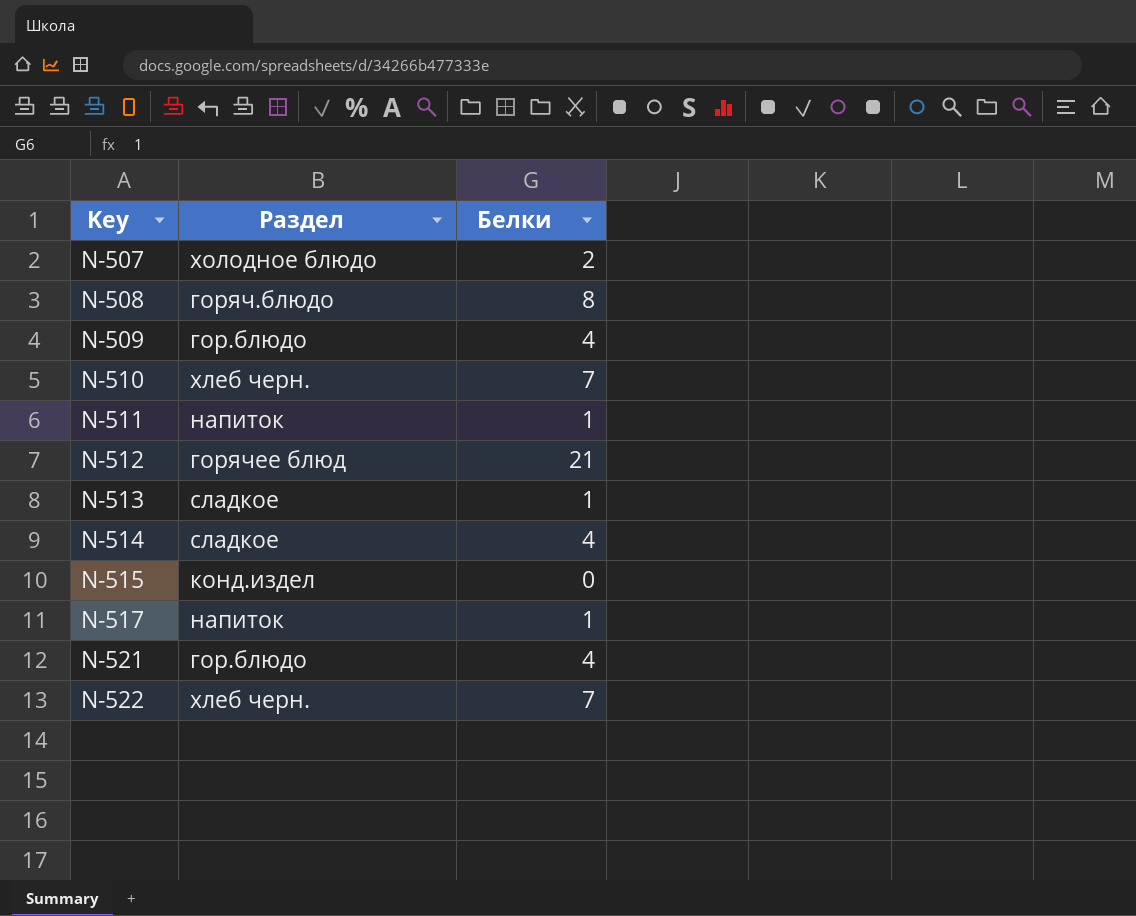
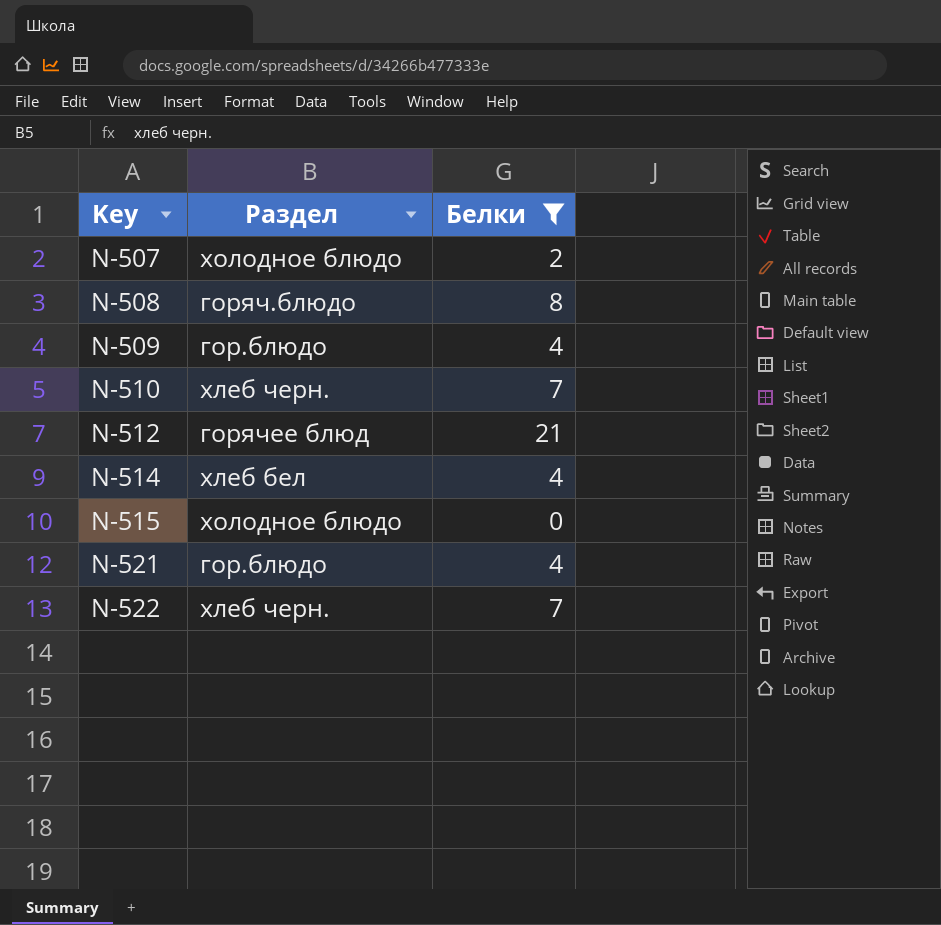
filter: none -> Белки != 1
N-514 | Раздел: сладкое -> хлеб бел
N-515 | Раздел: конд.издел -> холодное блюдо

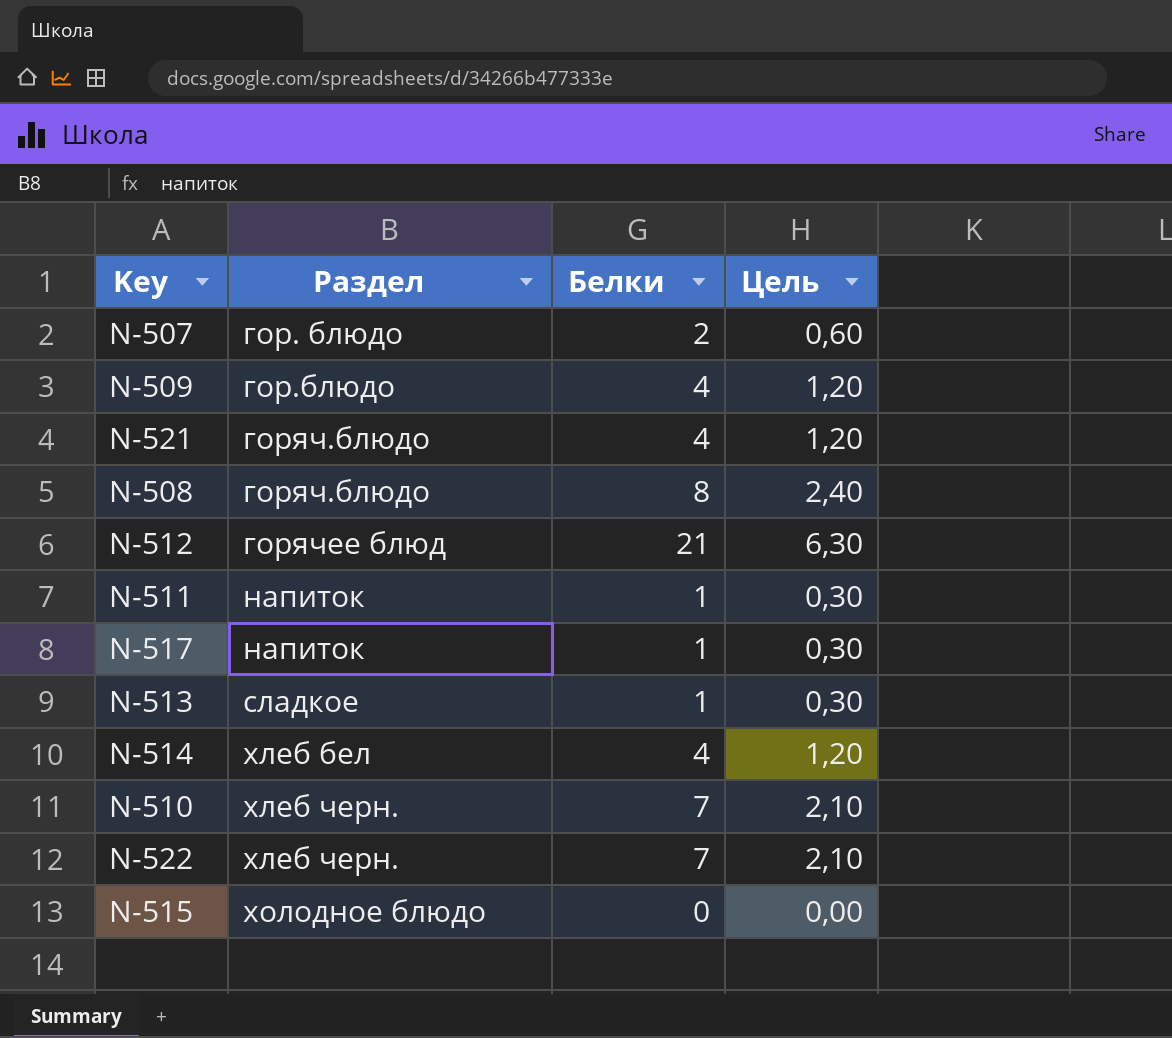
filter: Белки != 1 -> none
row order: Key ascending -> Раздел ascending
column Цель | formula: none -> [Белки] * 0,3
N-507 | Раздел: холодное блюдо -> гор. блюдо
N-521 | Раздел: гор.блюдо -> горяч.блюдо

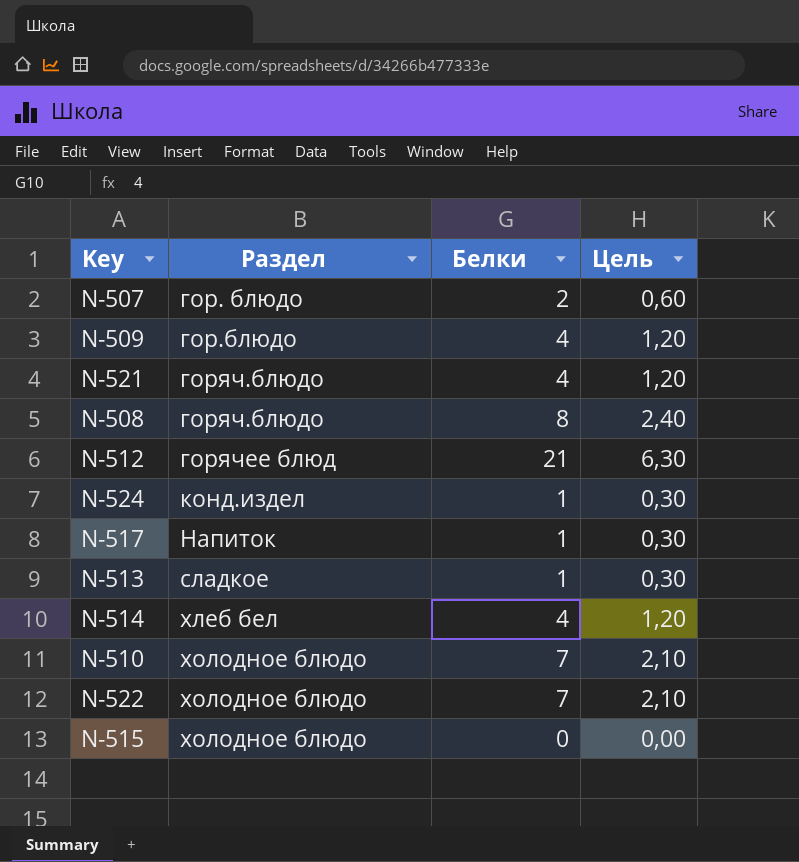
row N-511: напиток | 1 | 0,30 -> none
row N-524: none -> конд.издел | 1 | 0,30
N-517 | Раздел: напиток -> Напиток
N-510 | Раздел: хлеб черн. -> холодное блюдо
N-522 | Раздел: хлеб черн. -> холодное блюдо

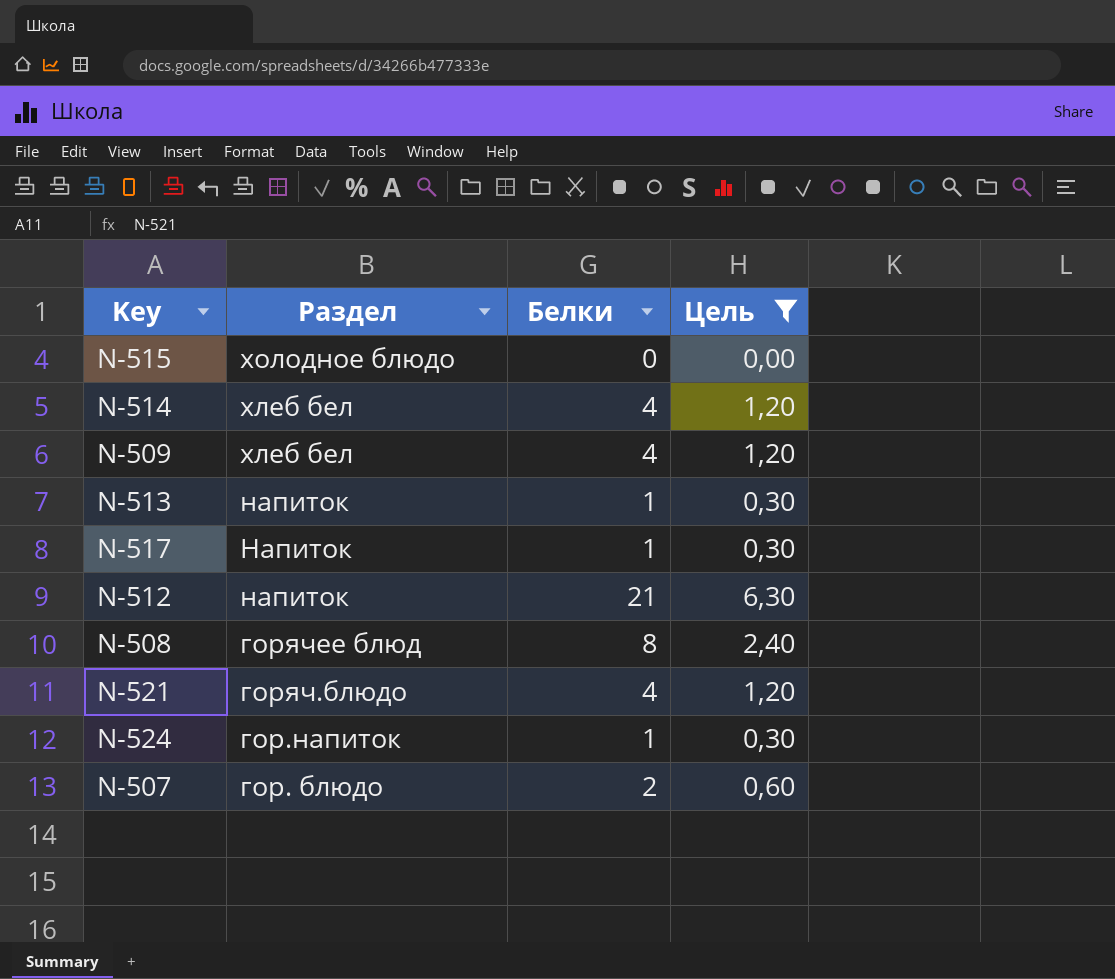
filter: none -> Цель != 2,10
row order: Раздел ascending -> Раздел descending
N-509 | Раздел: гор.блюдо -> хлеб бел
N-513 | Раздел: сладкое -> напиток
N-512 | Раздел: горячее блюд -> напиток
N-508 | Раздел: горяч.блюдо -> горячее блюд
N-524 | Раздел: конд.издел -> гор.напиток

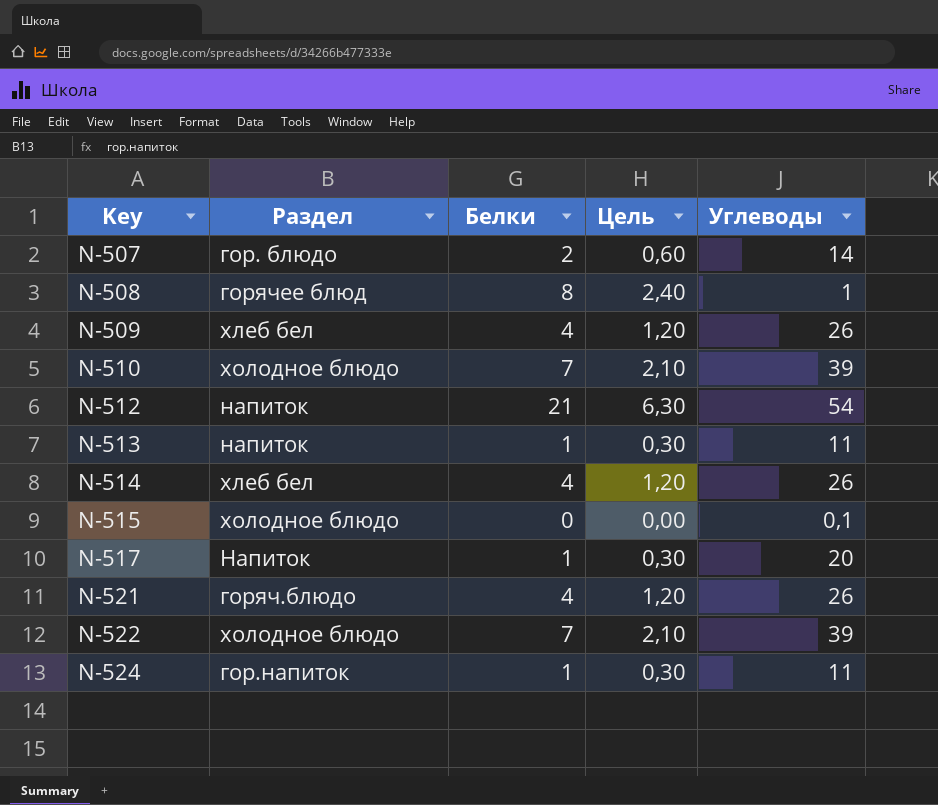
filter: Цель != 2,10 -> none
row order: Раздел descending -> Key ascending
column Углеводы | position: none -> 5

